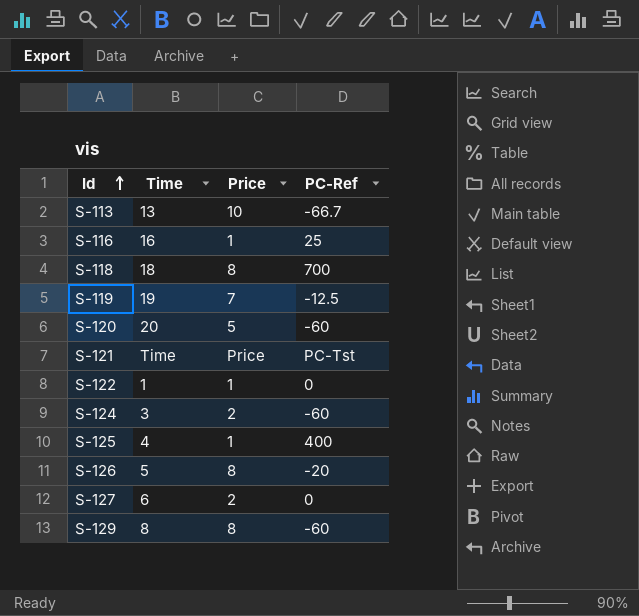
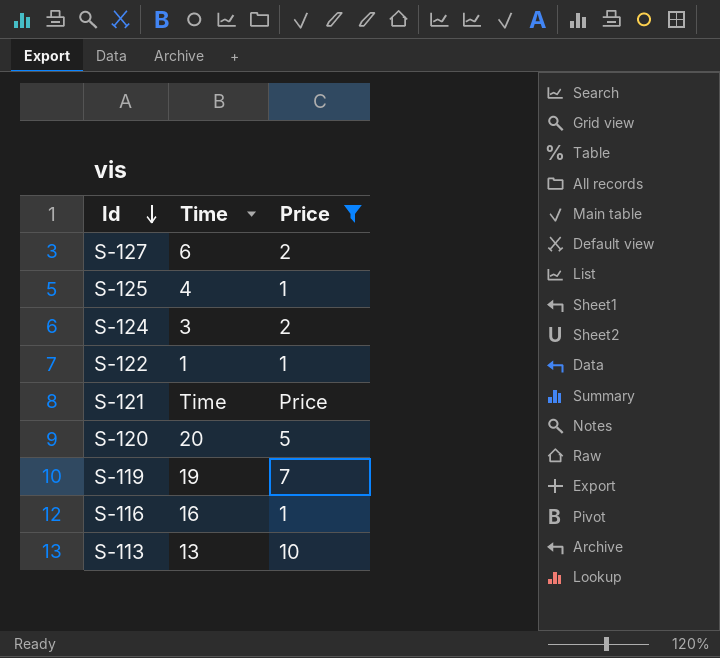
filter: none -> Price != 8
row order: Id ascending -> Id descending
column PC-Ref | position: 4 -> none

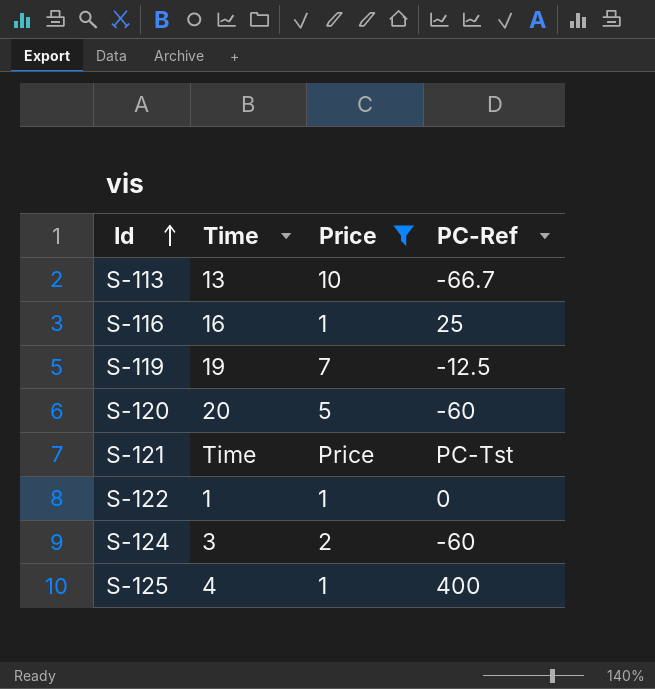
row order: Id descending -> Id ascending
column PC-Ref | position: none -> 4
row S-127: 6 | 2 -> none

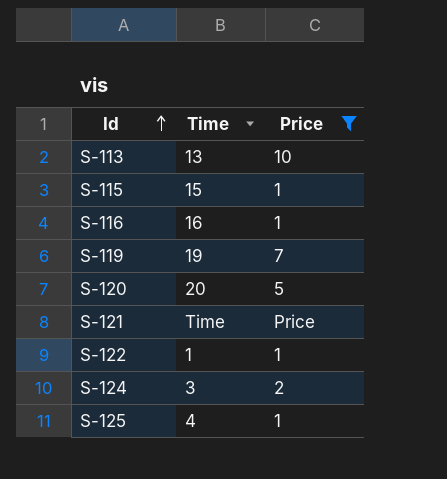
column PC-Ref | position: 4 -> none
row S-115: none -> 15 | 1

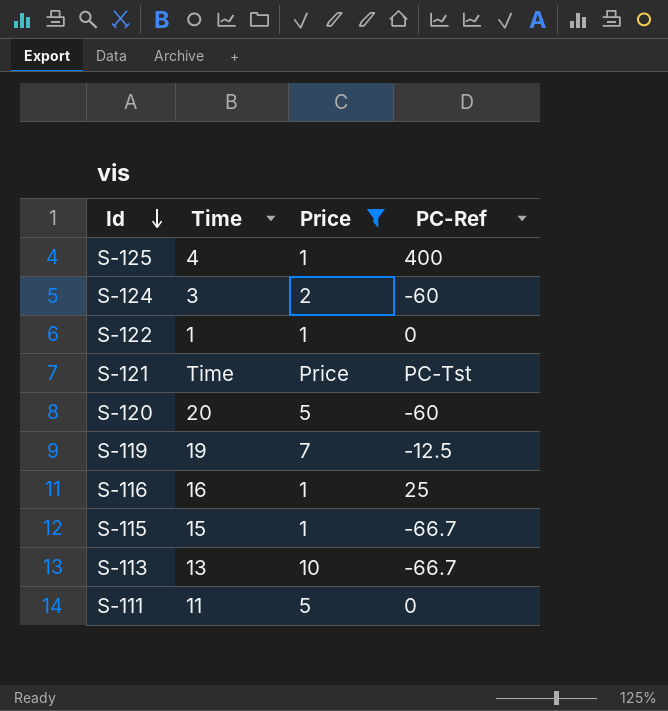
row order: Id ascending -> Id descending
column PC-Ref | position: none -> 4
row S-111: none -> 11 | 5 | 0

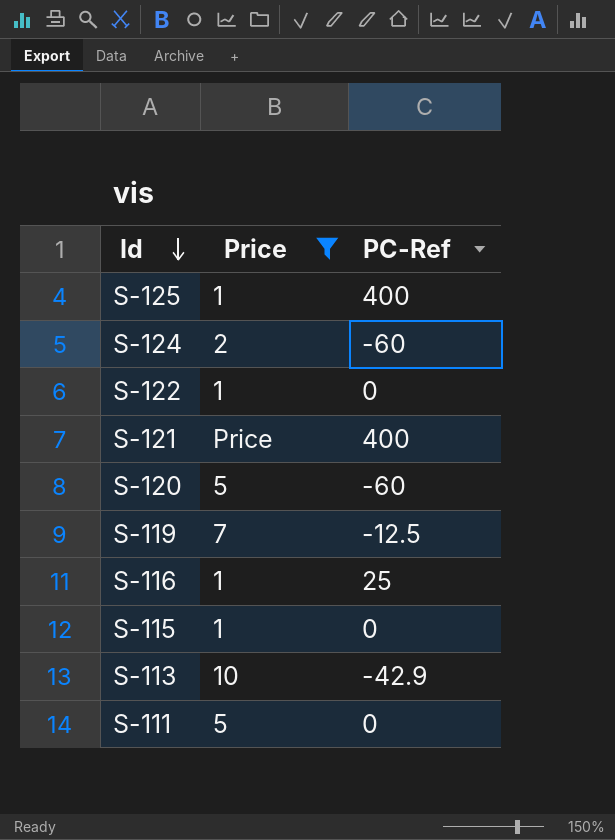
column Time | position: 2 -> none
S-121 | PC-Ref: PC-Tst -> 400
S-115 | PC-Ref: -66.7 -> 0
S-113 | PC-Ref: -66.7 -> -42.9

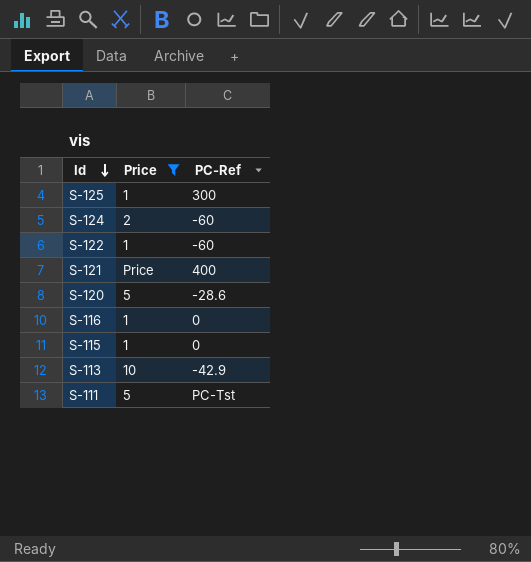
row S-119: 7 | -12.5 -> none
S-125 | PC-Ref: 400 -> 300
S-122 | PC-Ref: 0 -> -60
S-120 | PC-Ref: -60 -> -28.6
S-116 | PC-Ref: 25 -> 0
S-111 | PC-Ref: 0 -> PC-Tst

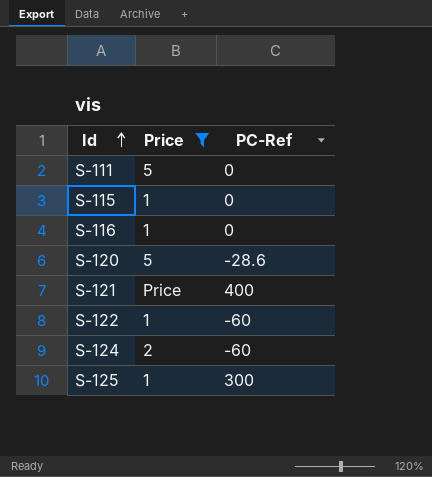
row order: Id descending -> Id ascending
row S-113: 10 | -42.9 -> none
S-111 | PC-Ref: PC-Tst -> 0

